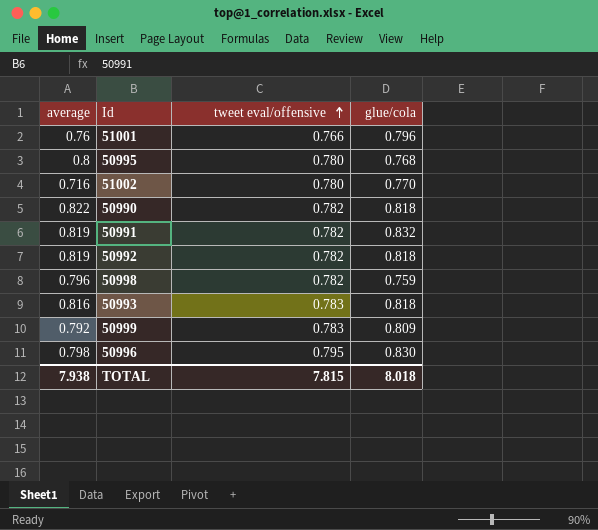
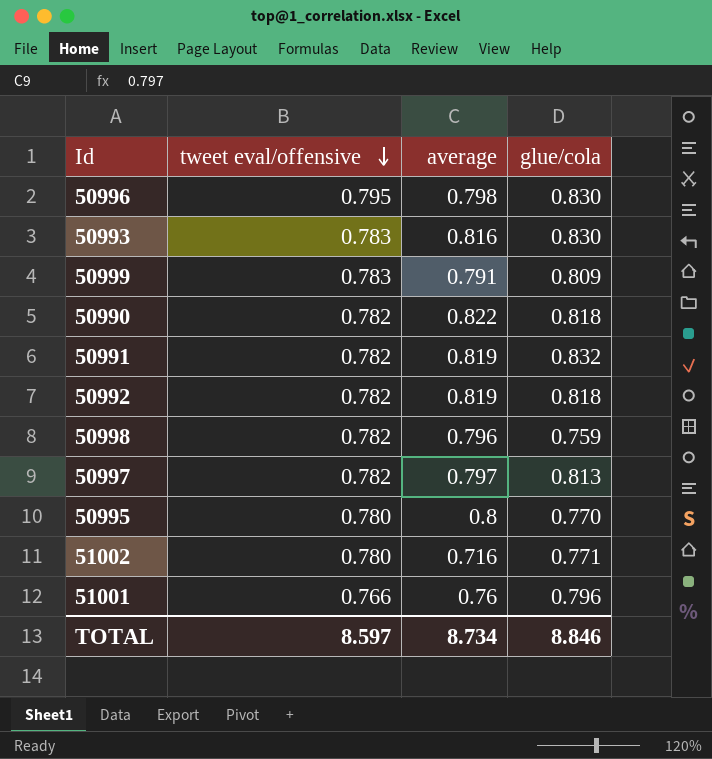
row order: tweet eval/offensive ascending -> tweet eval/offensive descending
column average | position: 1 -> 3
50993 | glue/cola: 0.818 -> 0.830
50999 | average: 0.792 -> 0.791
row 50997: none -> 0.782 | 0.797 | 0.813
50995 | glue/cola: 0.768 -> 0.770
51002 | glue/cola: 0.770 -> 0.771
TOTAL | tweet eval/offensive: 7.815 -> 8.597
TOTAL | average: 7.938 -> 8.734
TOTAL | glue/cola: 8.018 -> 8.846

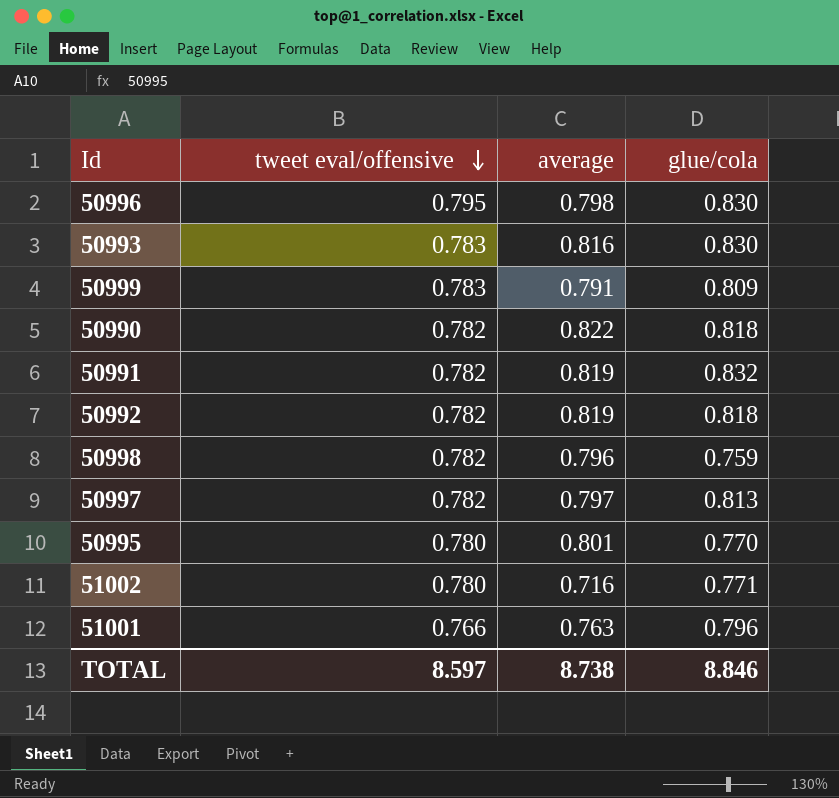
50995 | average: 0.8 -> 0.801
51001 | average: 0.76 -> 0.763
TOTAL | average: 8.734 -> 8.738

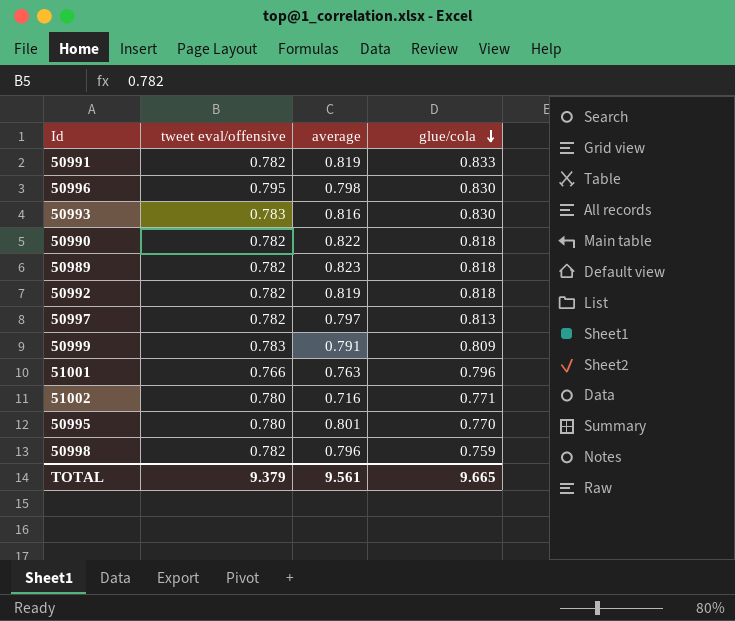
row order: tweet eval/offensive descending -> glue/cola descending
50991 | glue/cola: 0.832 -> 0.833
row 50989: none -> 0.782 | 0.823 | 0.818
TOTAL | tweet eval/offensive: 8.597 -> 9.379
TOTAL | average: 8.738 -> 9.561
TOTAL | glue/cola: 8.846 -> 9.665

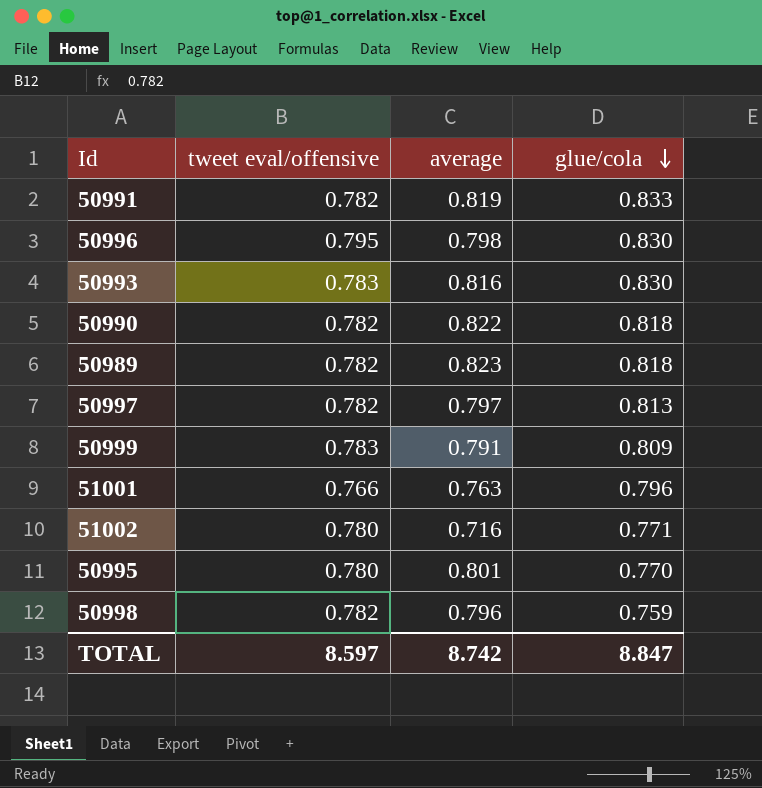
row 50992: 0.782 | 0.819 | 0.818 -> none
TOTAL | tweet eval/offensive: 9.379 -> 8.597
TOTAL | average: 9.561 -> 8.742
TOTAL | glue/cola: 9.665 -> 8.847

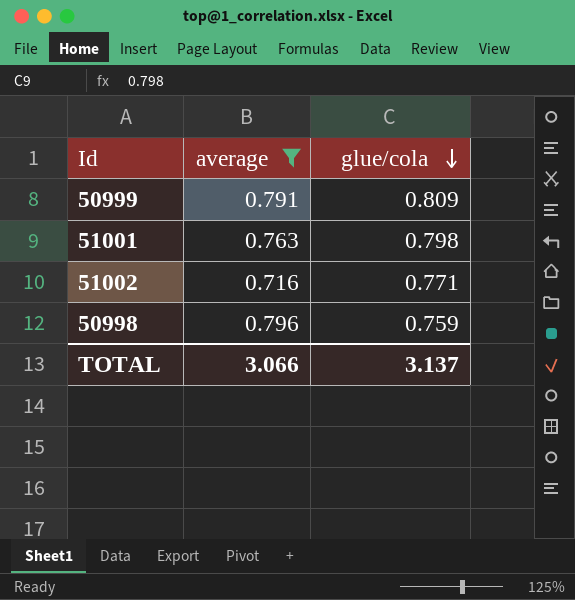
filter: none -> average <= 0.796
column tweet eval/offensive | position: 2 -> none
51001 | glue/cola: 0.796 -> 0.798
TOTAL | average: 8.742 -> 3.066
TOTAL | glue/cola: 8.847 -> 3.137

